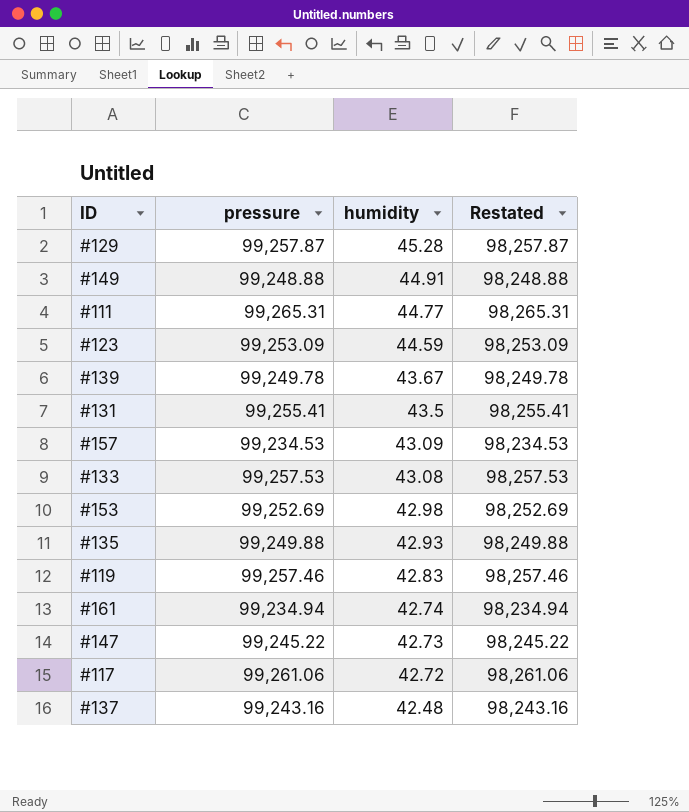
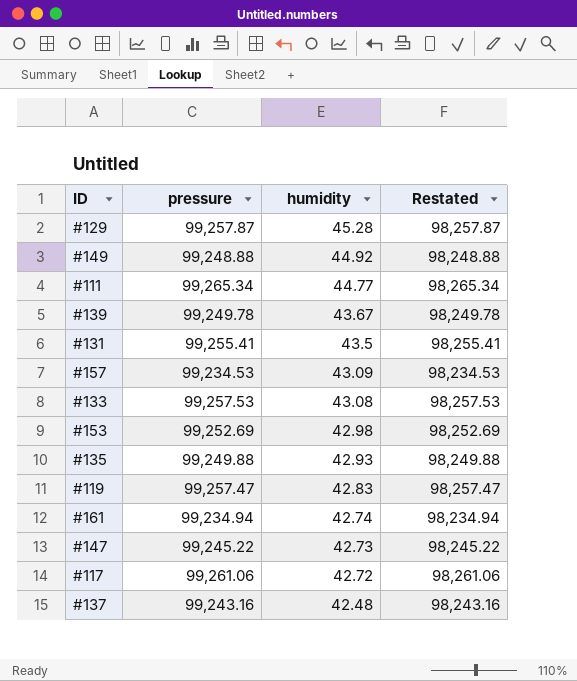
row #123: 99,253.09 | 44.59 | 98,253.09 -> none
#149 | humidity: 44.91 -> 44.92
#111 | pressure: 99,265.31 -> 99,265.34
#111 | Restated: 98,265.31 -> 98,265.34
#119 | pressure: 99,257.46 -> 99,257.47
#119 | Restated: 98,257.46 -> 98,257.47

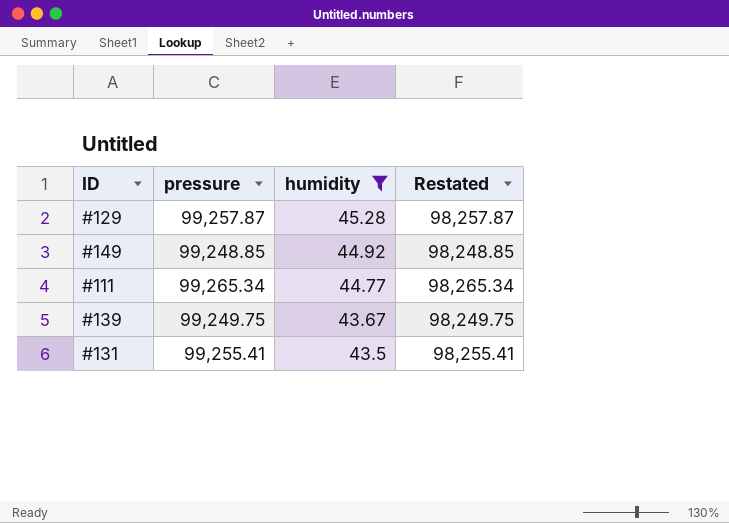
filter: none -> humidity >= 43.5
#149 | pressure: 99,248.88 -> 99,248.85
#149 | Restated: 98,248.88 -> 98,248.85
#139 | pressure: 99,249.78 -> 99,249.75
#139 | Restated: 98,249.78 -> 98,249.75

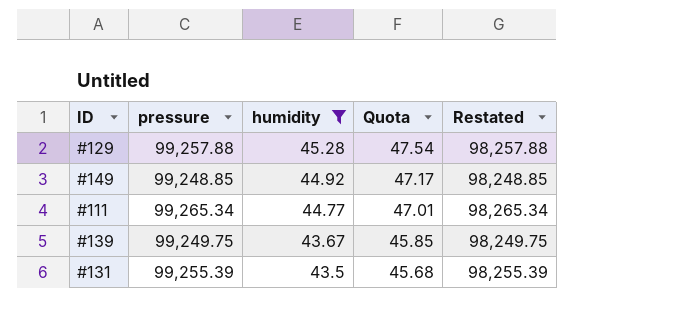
column Quota | formula: none -> [humidity] * 1.05
#129 | pressure: 99,257.87 -> 99,257.88
#129 | Restated: 98,257.87 -> 98,257.88
#131 | pressure: 99,255.41 -> 99,255.39
#131 | Restated: 98,255.41 -> 98,255.39

